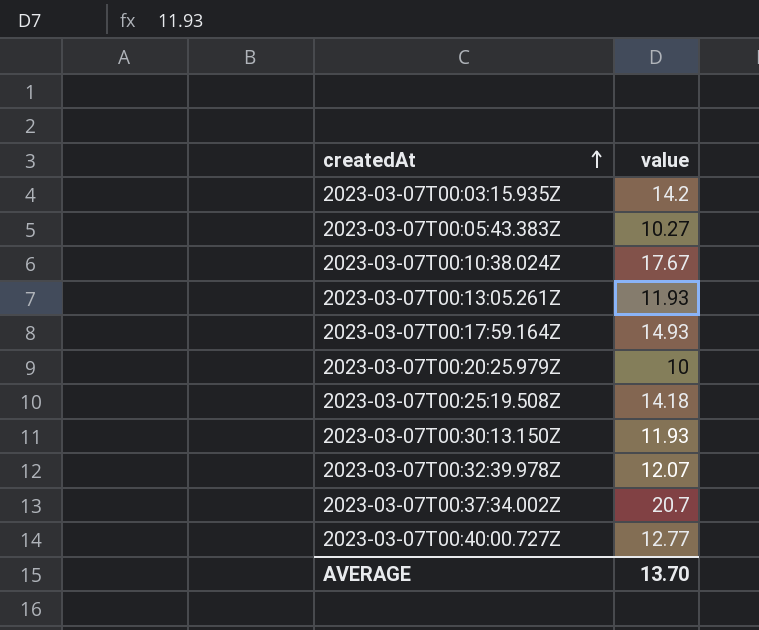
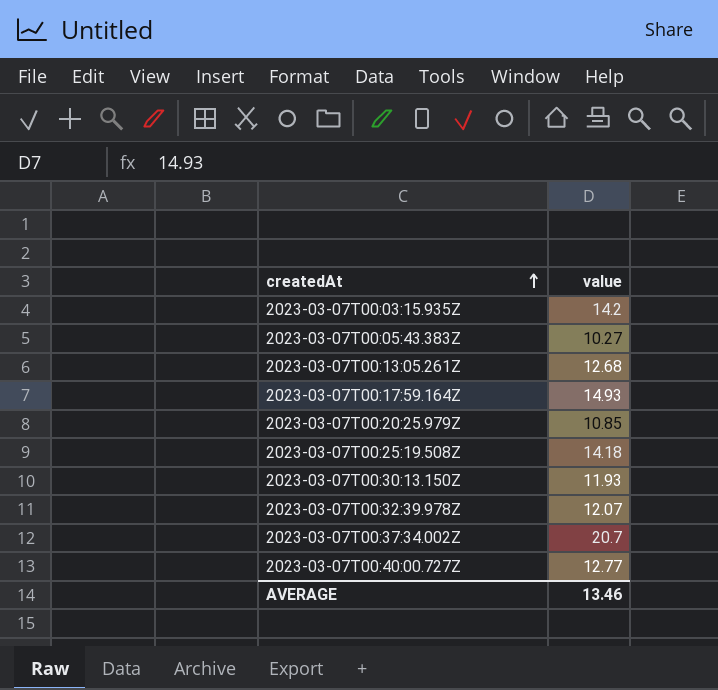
row 2023-03-07T00:10:38.024Z: 17.67 -> none
2023-03-07T00:13:05.261Z | value: 11.93 -> 12.68
2023-03-07T00:20:25.979Z | value: 10 -> 10.85
AVERAGE | value: 13.70 -> 13.46

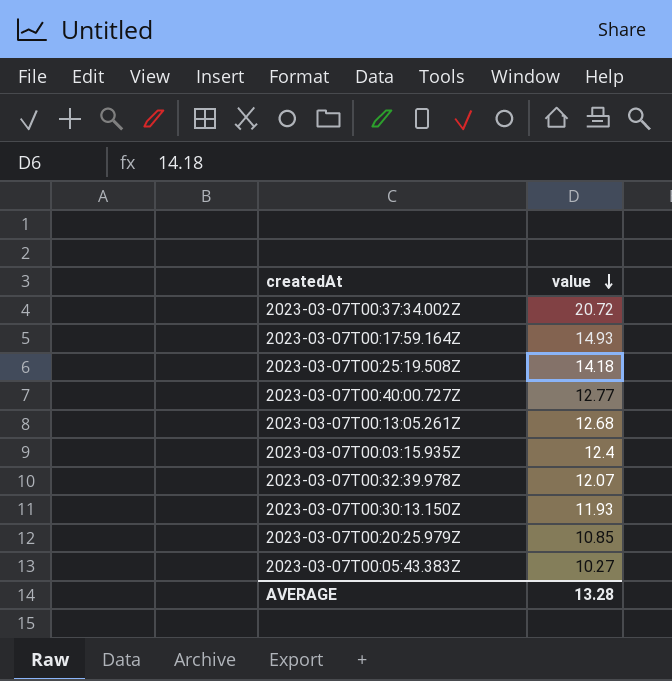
row order: createdAt ascending -> value descending
2023-03-07T00:37:34.002Z | value: 20.7 -> 20.72
2023-03-07T00:03:15.935Z | value: 14.2 -> 12.4
AVERAGE | value: 13.46 -> 13.28

